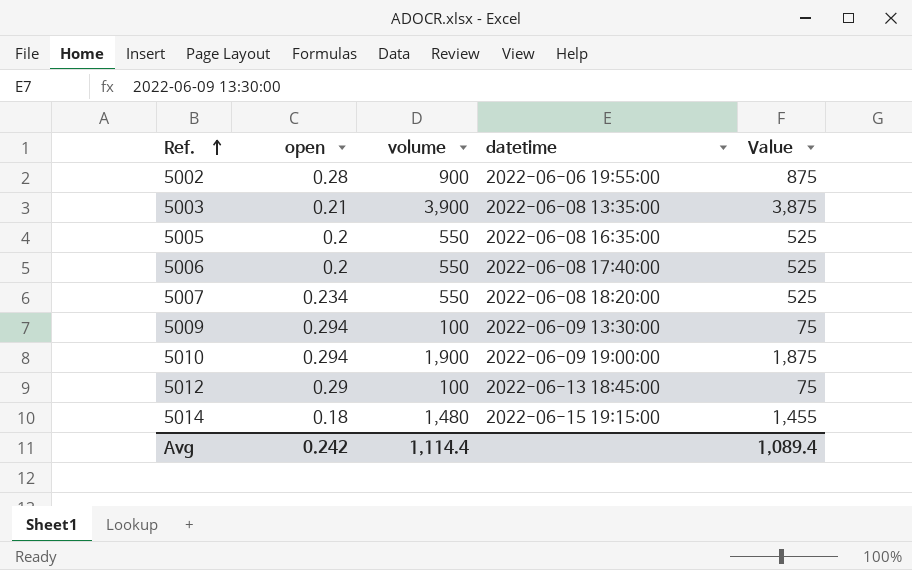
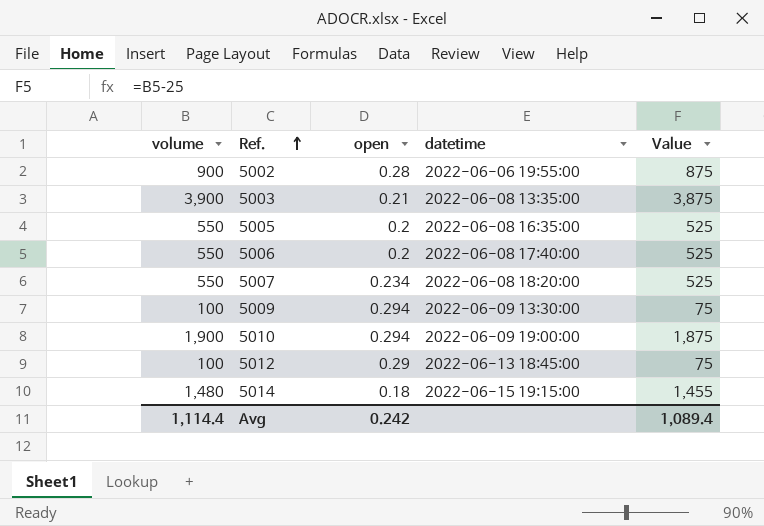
column volume | position: 3 -> 1

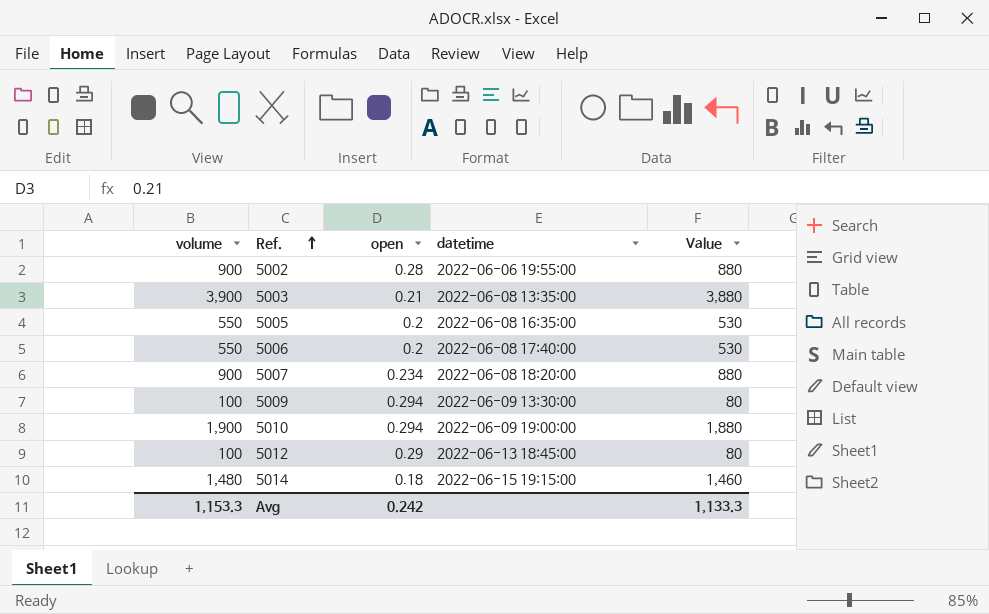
column Value | formula: [volume] - 25 -> [volume] - 20
5007 | volume: 550 -> 900
Avg | volume: 1,114.4 -> 1,153.3
Avg | Value: 1,089.4 -> 1,133.3

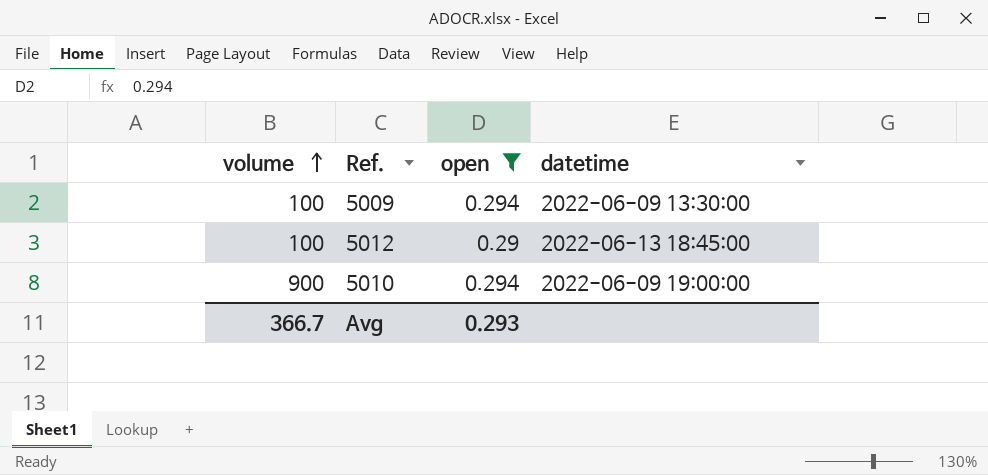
filter: none -> open >= 0.29
row order: Ref. ascending -> volume ascending
column Value | formula: [volume] - 20 -> none
5010 | volume: 1,900 -> 900
Avg | volume: 1,153.3 -> 366.7
Avg | open: 0.242 -> 0.293

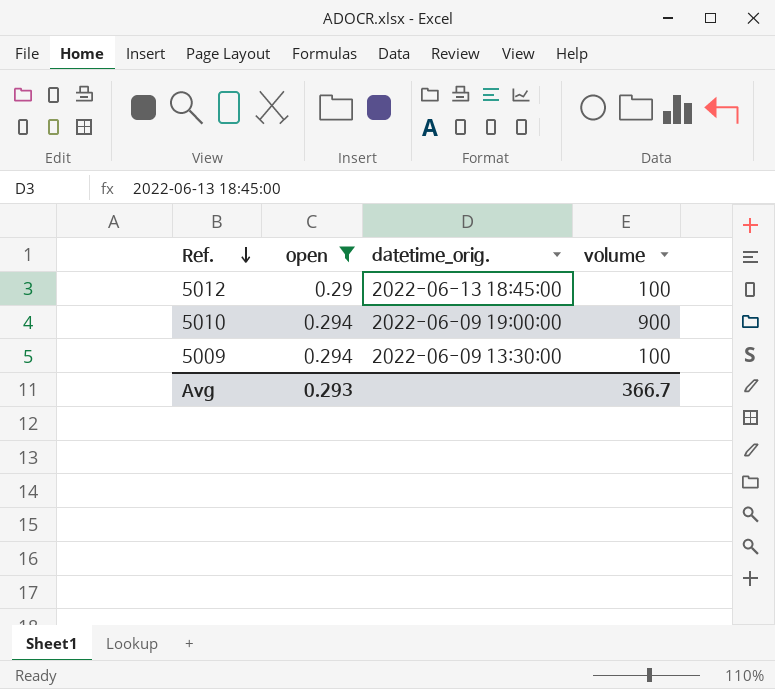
row order: volume ascending -> Ref. descending
column name: datetime -> datetime_orig.
column volume | position: 1 -> 4

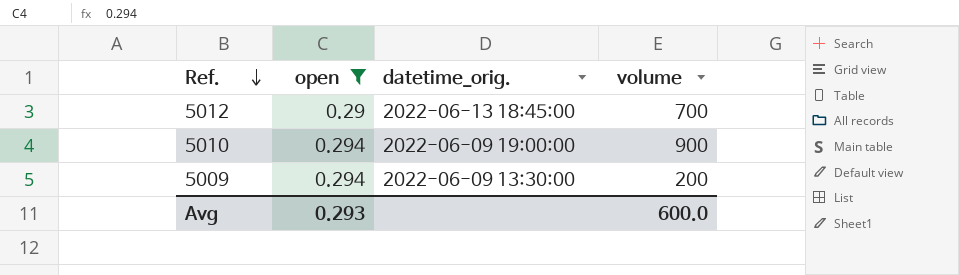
5012 | volume: 100 -> 700
5009 | volume: 100 -> 200
Avg | volume: 366.7 -> 600.0

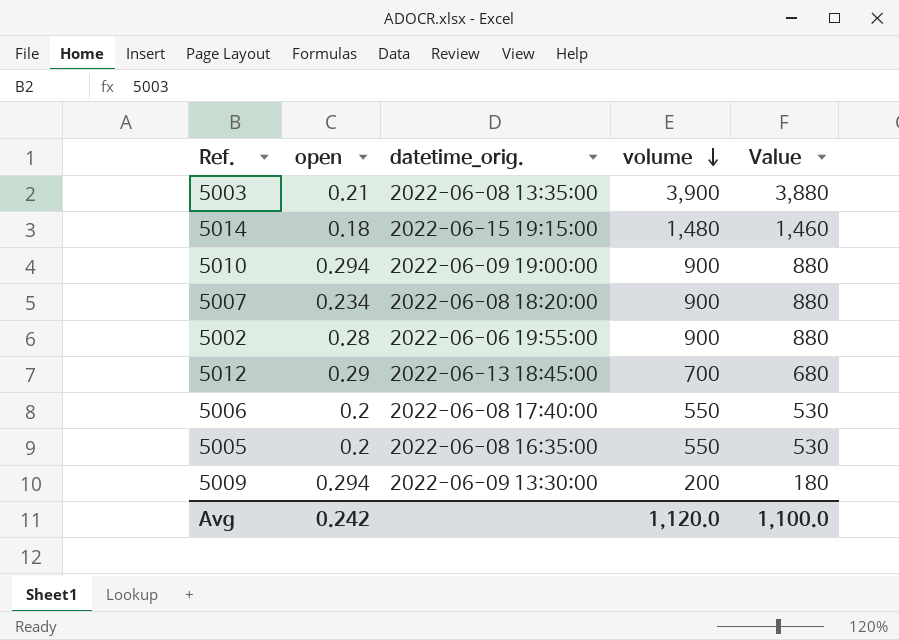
filter: open >= 0.29 -> none
row order: Ref. descending -> volume descending
column Value | formula: none -> [volume] - 20
Avg | open: 0.293 -> 0.242
Avg | volume: 600.0 -> 1,120.0

